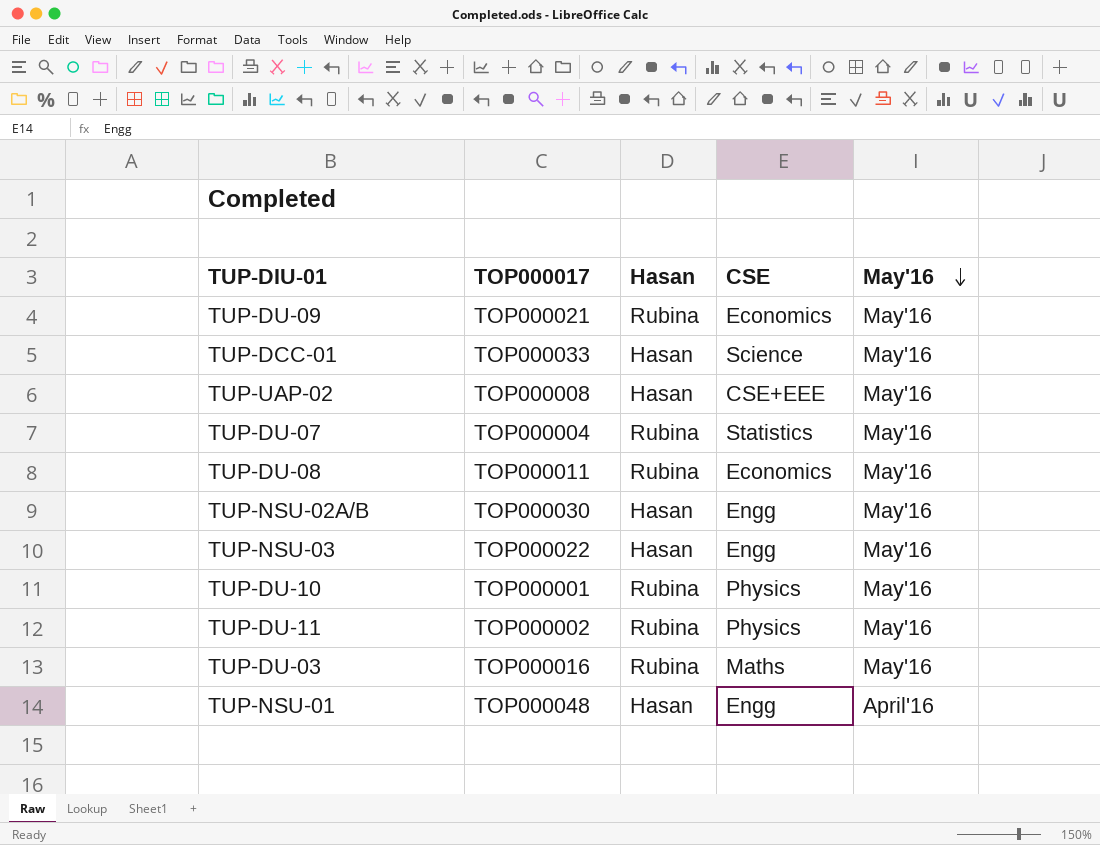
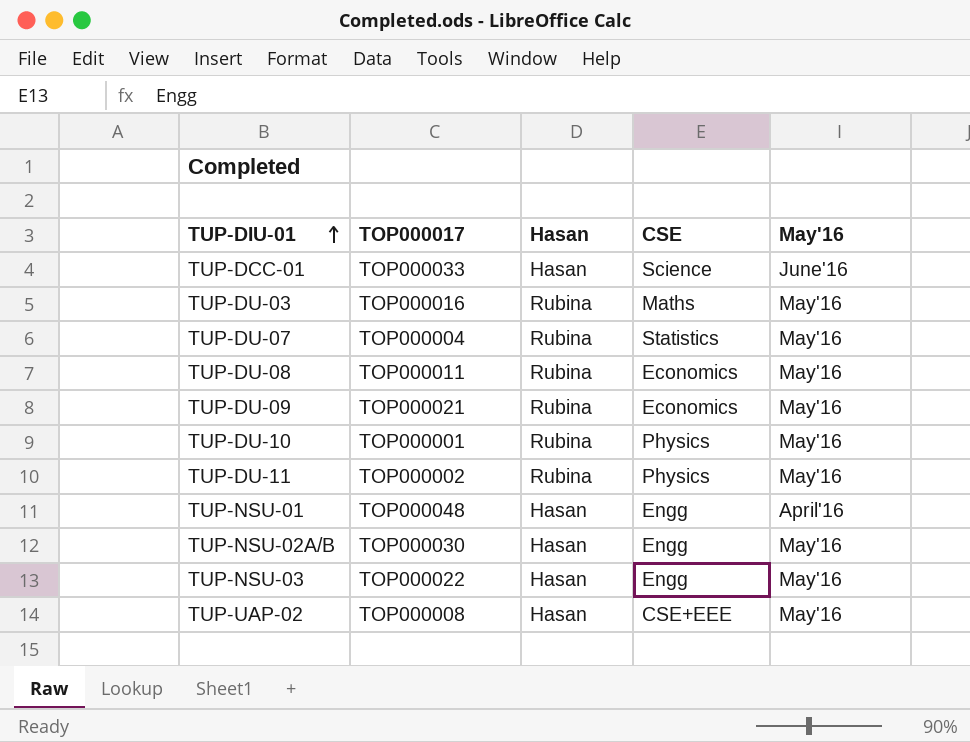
row order: May'16 descending -> TUP-DIU-01 ascending
TUP-DCC-01 | May'16: May'16 -> June'16

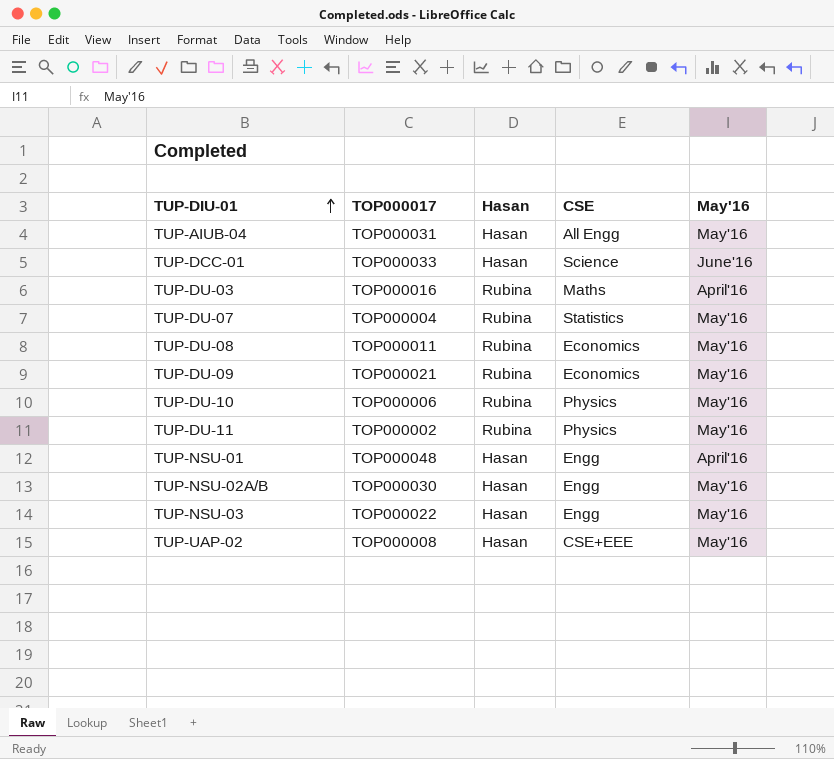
row TUP-AIUB-04: none -> TOP000031 | Hasan | All Engg | May'16
TUP-DU-03 | May'16: May'16 -> April'16
TUP-DU-10 | TOP000017: TOP000001 -> TOP000006

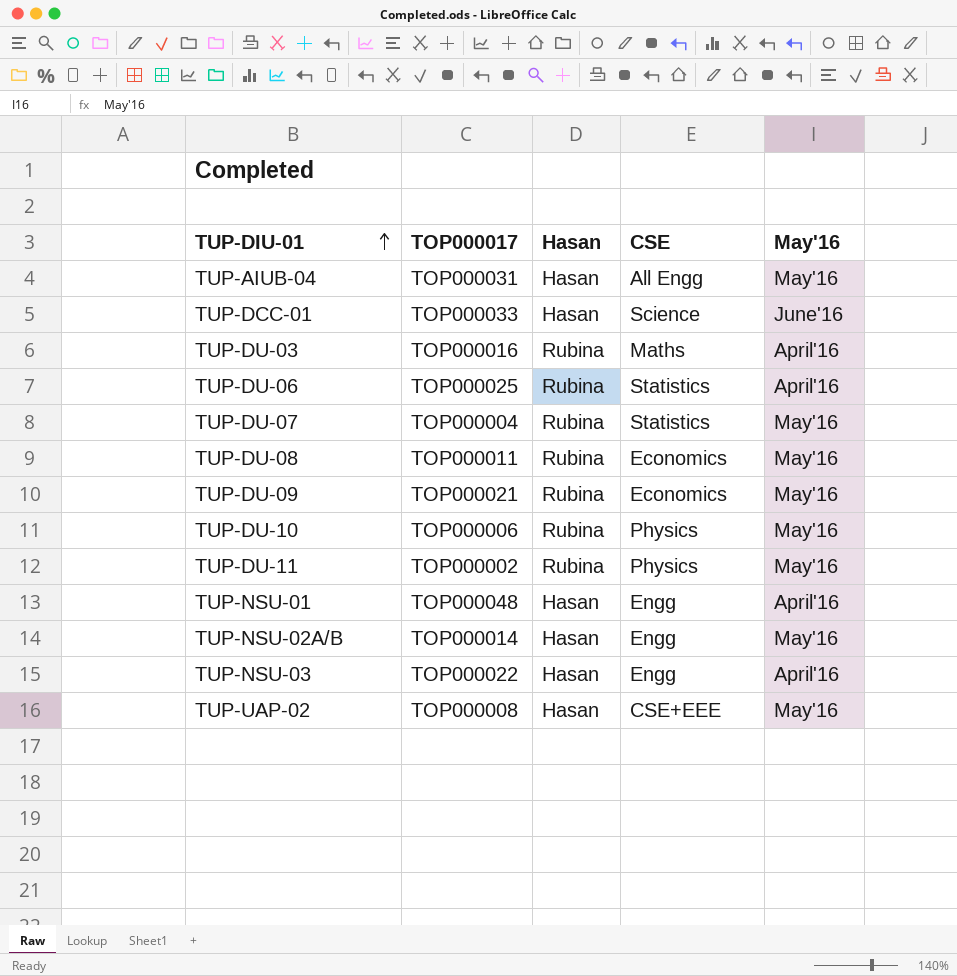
row TUP-DU-06: none -> TOP000025 | Rubina | Statistics | April'16
TUP-NSU-02A/B | TOP000017: TOP000030 -> TOP000014
TUP-NSU-03 | May'16: May'16 -> April'16

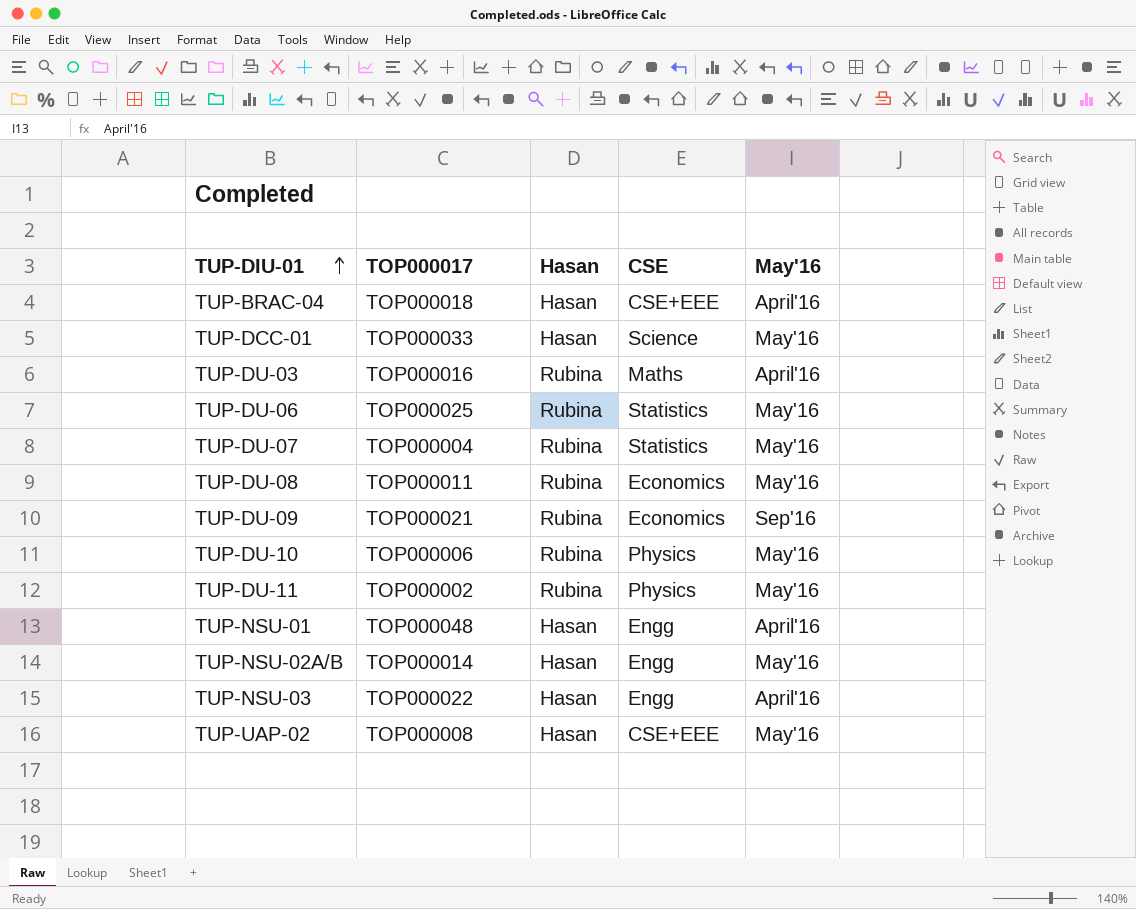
row TUP-AIUB-04: TOP000031 | Hasan | All Engg | May'16 -> none
row TUP-BRAC-04: none -> TOP000018 | Hasan | CSE+EEE | April'16
TUP-DCC-01 | May'16: June'16 -> May'16
TUP-DU-06 | May'16: April'16 -> May'16
TUP-DU-09 | May'16: May'16 -> Sep'16

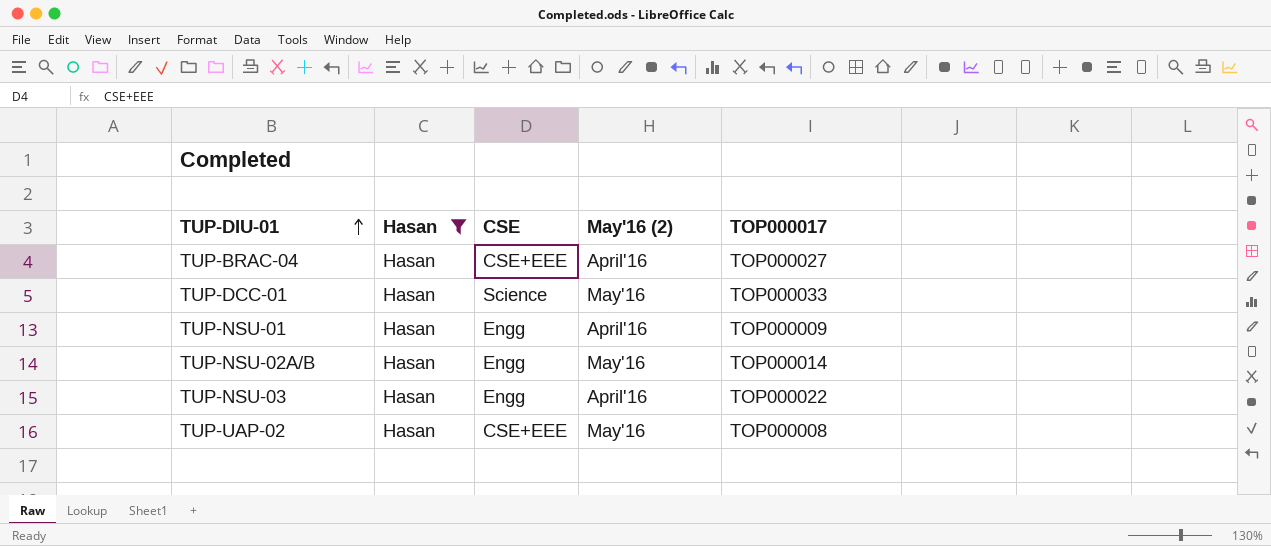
filter: none -> Hasan = Hasan
column name: May'16 -> May'16 (2)
column TOP000017 | position: 2 -> 5
TUP-BRAC-04 | TOP000017: TOP000018 -> TOP000027
TUP-NSU-01 | TOP000017: TOP000048 -> TOP000009

